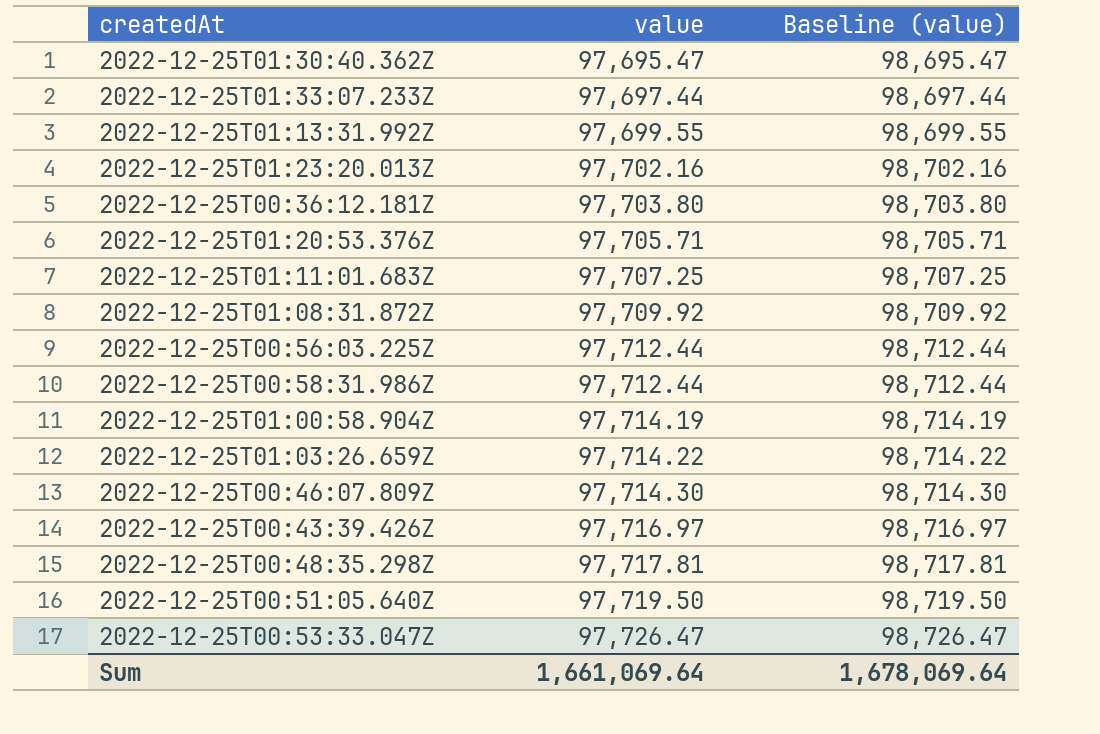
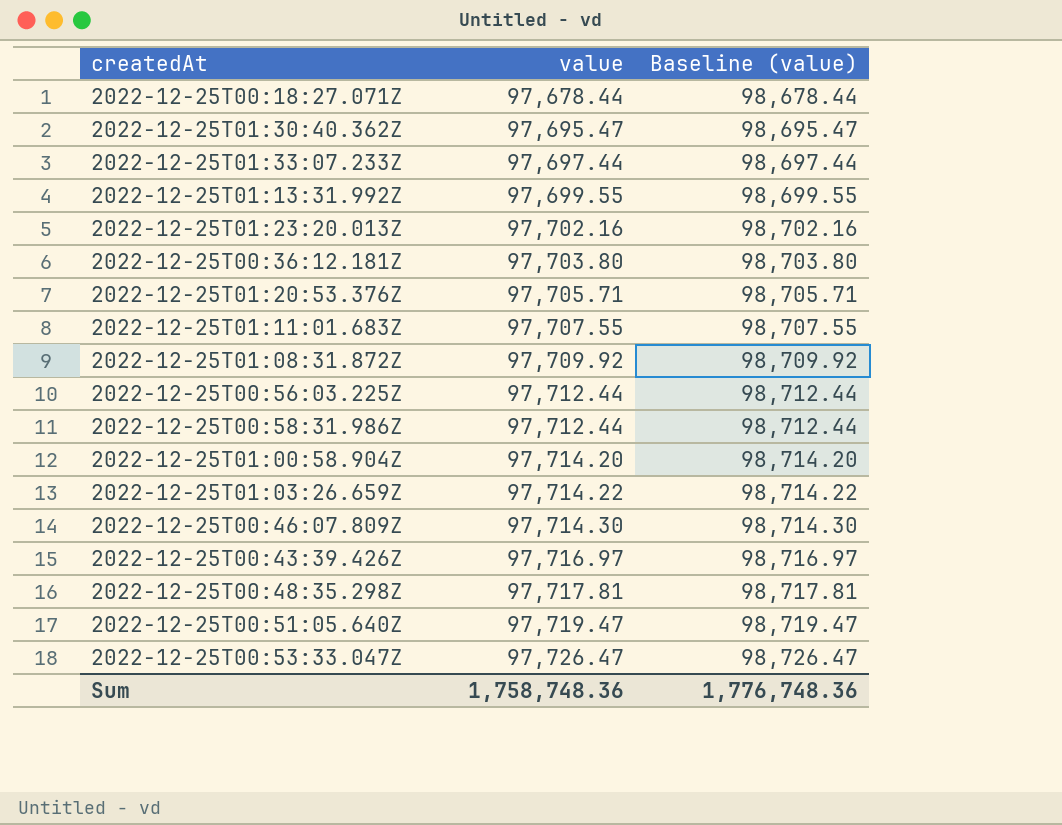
row 2022-12-25T00:18:27.071Z: none -> 97,678.44 | 98,678.44
2022-12-25T01:11:01.683Z | value: 97,707.25 -> 97,707.55
2022-12-25T01:11:01.683Z | Baseline (value): 98,707.25 -> 98,707.55
2022-12-25T01:00:58.904Z | value: 97,714.19 -> 97,714.20
2022-12-25T01:00:58.904Z | Baseline (value): 98,714.19 -> 98,714.20
2022-12-25T00:51:05.640Z | value: 97,719.50 -> 97,719.47
2022-12-25T00:51:05.640Z | Baseline (value): 98,719.50 -> 98,719.47
Sum | value: 1,661,069.64 -> 1,758,748.36
Sum | Baseline (value): 1,678,069.64 -> 1,776,748.36

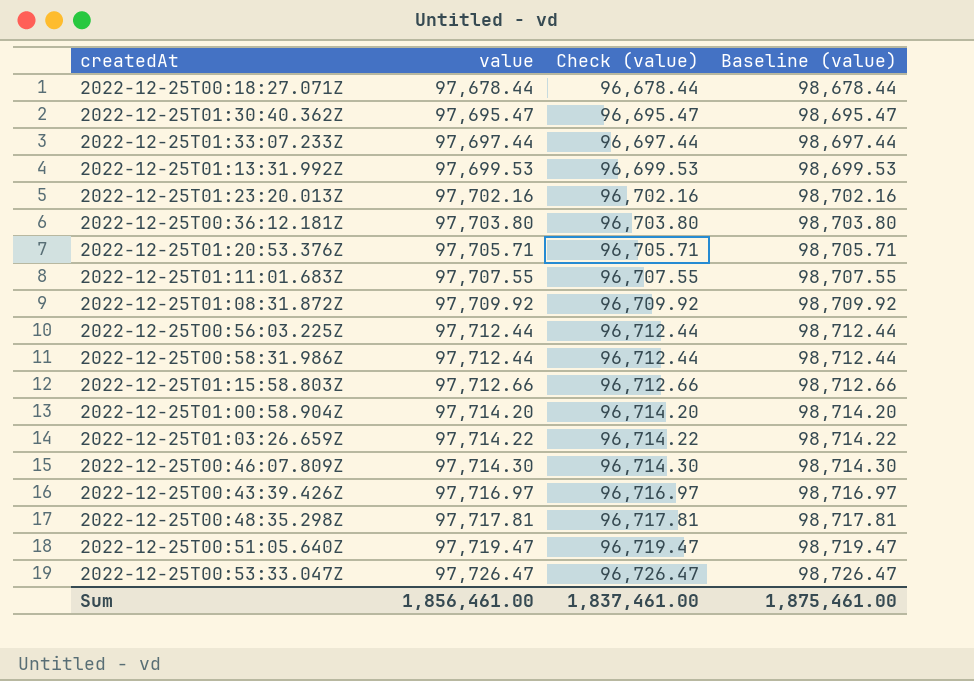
column Check (value) | formula: none -> [value] - 1000
2022-12-25T01:13:31.992Z | value: 97,699.55 -> 97,699.53
2022-12-25T01:13:31.992Z | Baseline (value): 98,699.55 -> 98,699.53
row 2022-12-25T01:15:58.803Z: none -> 97,712.66 | 96,712.66 | 98,712.66
Sum | value: 1,758,748.36 -> 1,856,461.00
Sum | Baseline (value): 1,776,748.36 -> 1,875,461.00

